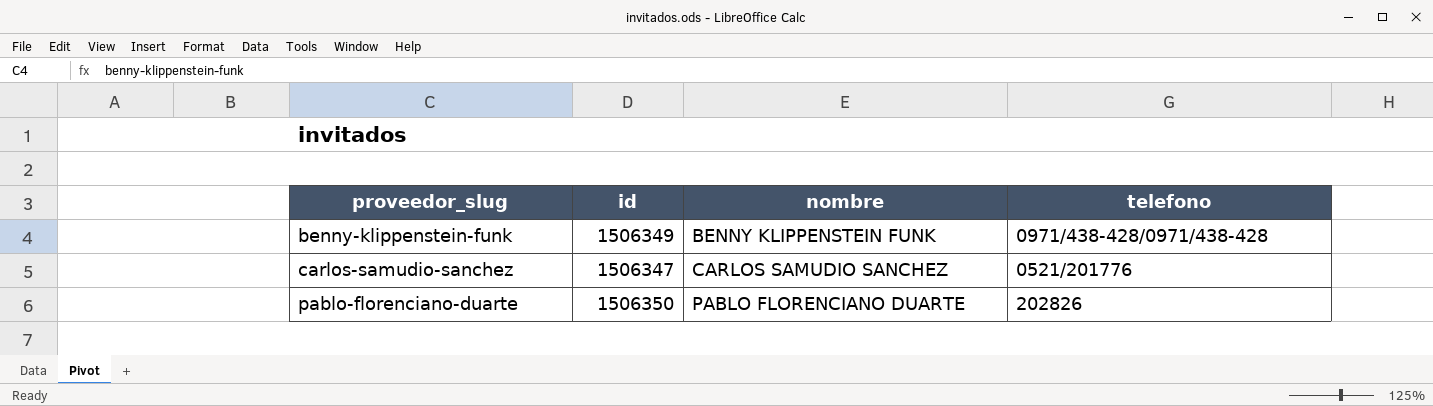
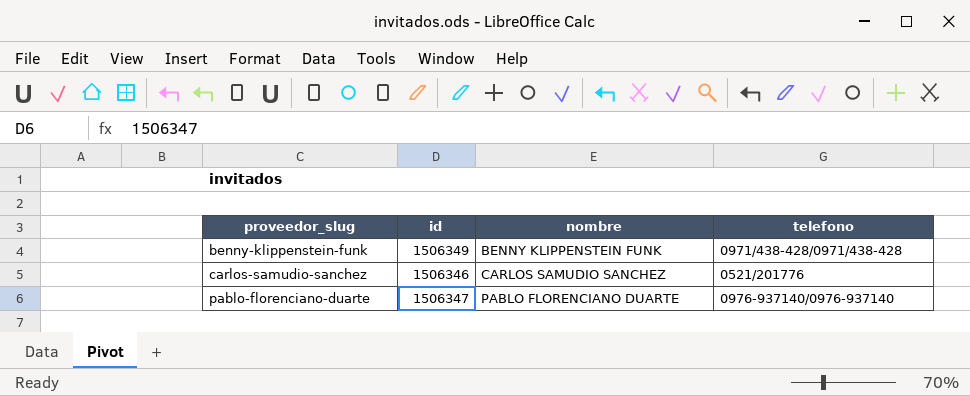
carlos-samudio-sanchez | id: 1506347 -> 1506346
pablo-florenciano-duarte | id: 1506350 -> 1506347
pablo-florenciano-duarte | telefono: 202826 -> 0976-937140/0976-937140

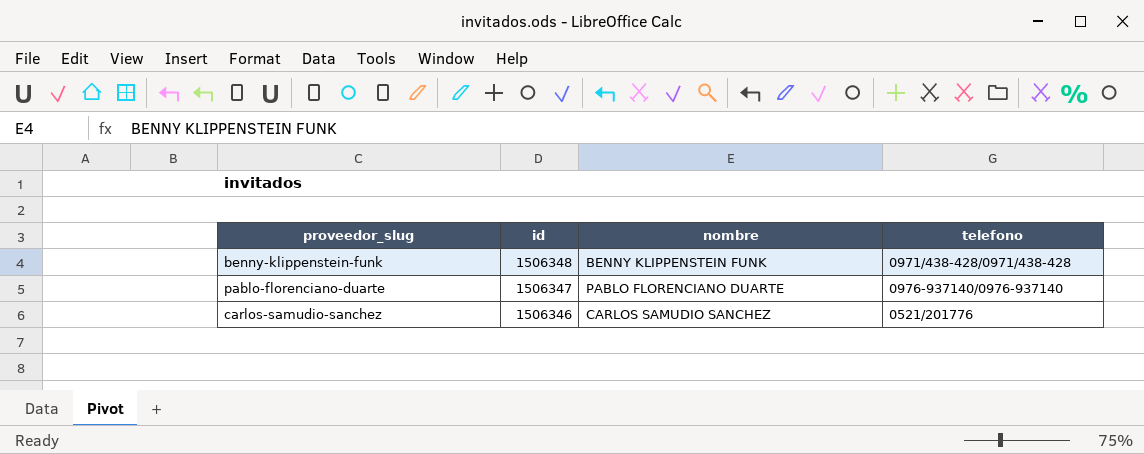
row order: proveedor_slug ascending -> id descending
benny-klippenstein-funk | id: 1506349 -> 1506348

